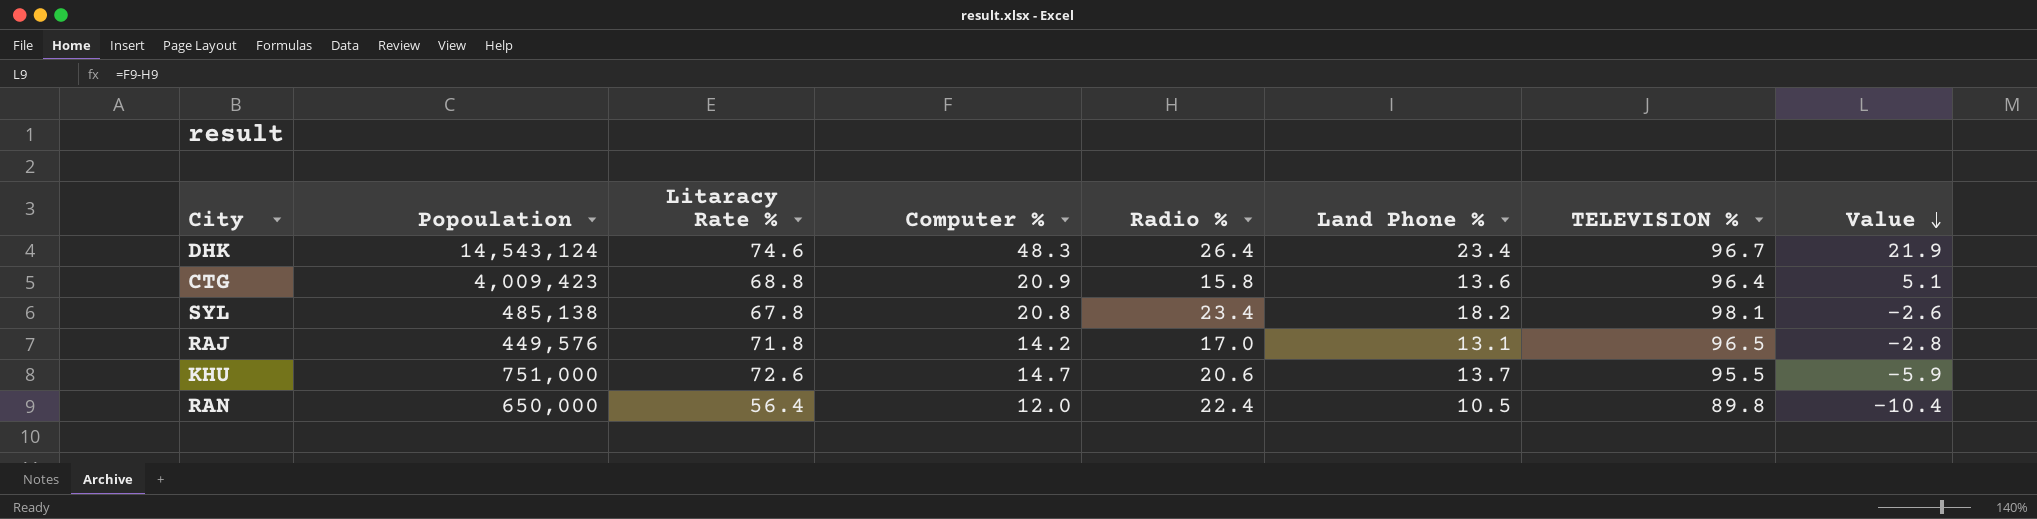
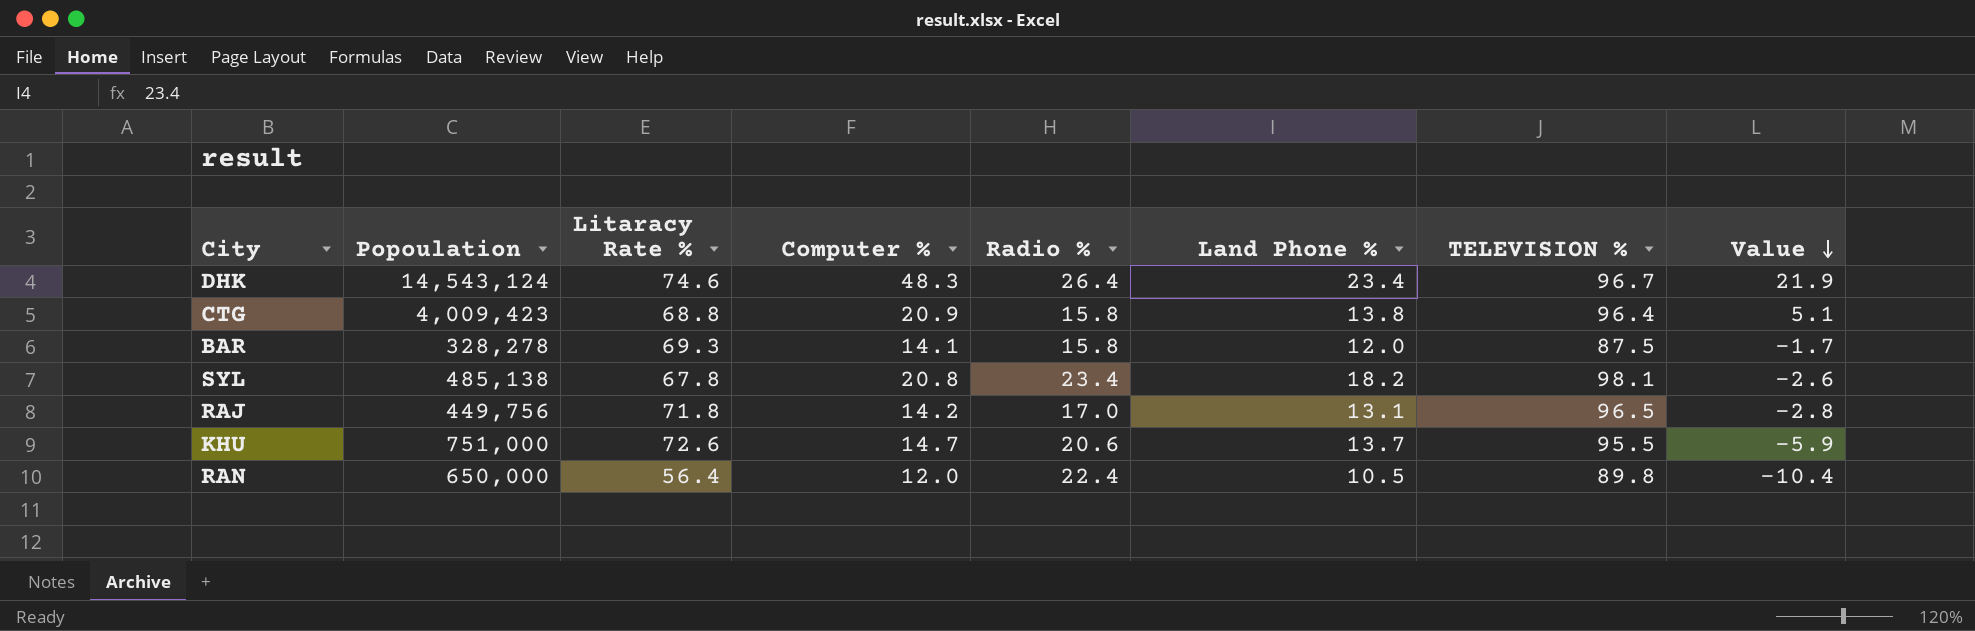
CTG | Land Phone %: 13.6 -> 13.8
row BAR: none -> 328,278 | 69.3 | 14.1 | 15.8 | 12.0 | 87.5 | -1.7
RAJ | Popoulation: 449,576 -> 449,756

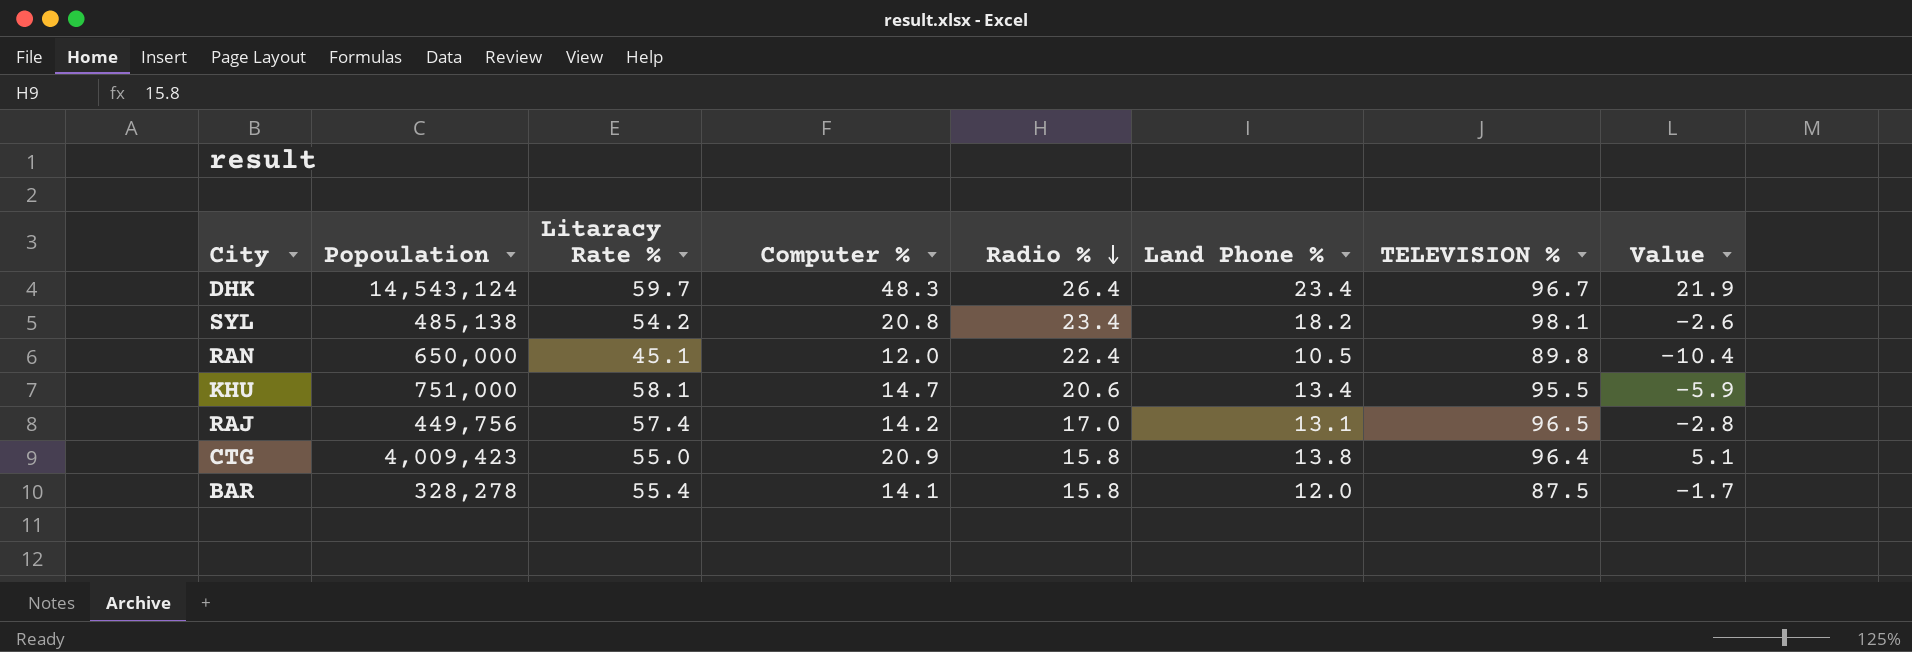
row order: Value descending -> Radio % descending
DHK | Litaracy Rate %: 74.6 -> 59.7
SYL | Litaracy Rate %: 67.8 -> 54.2
RAN | Litaracy Rate %: 56.4 -> 45.1
KHU | Litaracy Rate %: 72.6 -> 58.1
KHU | Land Phone %: 13.7 -> 13.4
RAJ | Litaracy Rate %: 71.8 -> 57.4
CTG | Litaracy Rate %: 68.8 -> 55.0
BAR | Litaracy Rate %: 69.3 -> 55.4

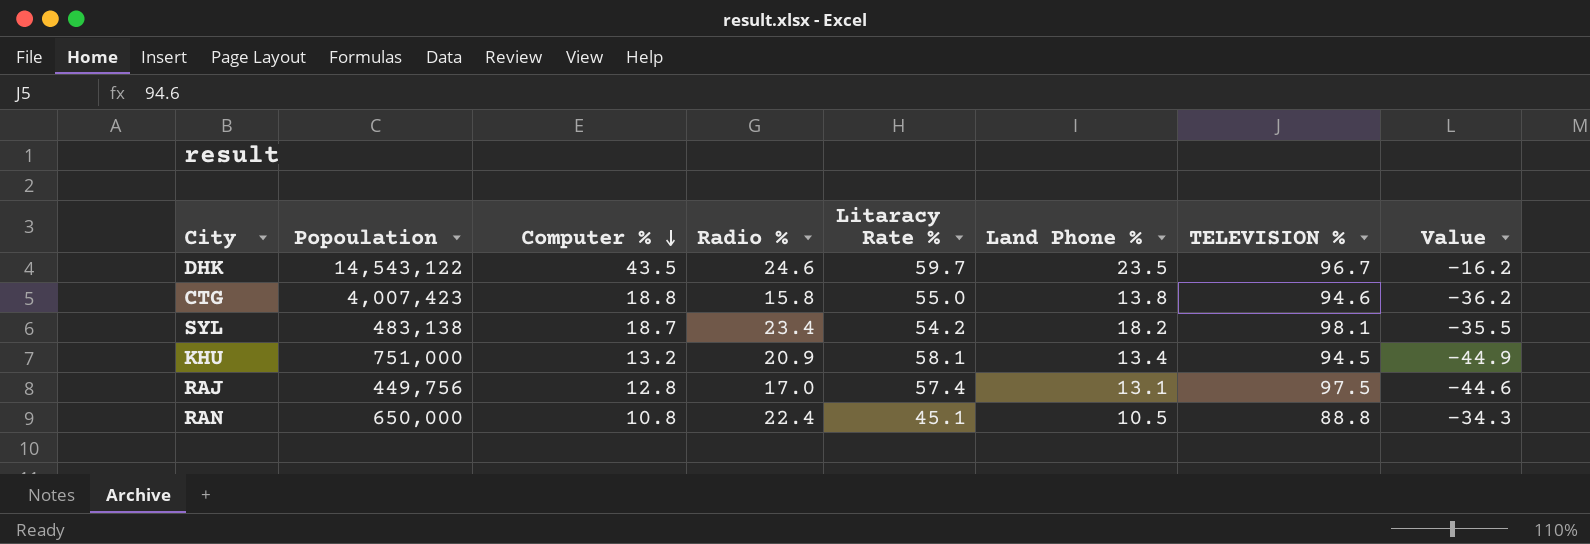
row order: Radio % descending -> Computer % descending
column Litaracy Rate % | position: 3 -> 5
column Value | formula: [Computer %] - [Radio %] -> [Computer %] - [Litaracy Rate %]
row BAR: 328,278 | 55.4 | 14.1 | 15.8 | 12.0 | 87.5 | -1.7 -> none
DHK | Popoulation: 14,543,124 -> 14,543,122
DHK | Computer %: 48.3 -> 43.5
DHK | Radio %: 26.4 -> 24.6
DHK | Land Phone %: 23.4 -> 23.5
CTG | Popoulation: 4,009,423 -> 4,007,423
CTG | Computer %: 20.9 -> 18.8
CTG | TELEVISION %: 96.4 -> 94.6
SYL | Popoulation: 485,138 -> 483,138
SYL | Computer %: 20.8 -> 18.7
KHU | Computer %: 14.7 -> 13.2
KHU | Radio %: 20.6 -> 20.9
KHU | TELEVISION %: 95.5 -> 94.5
RAJ | Computer %: 14.2 -> 12.8
RAJ | TELEVISION %: 96.5 -> 97.5
RAN | Computer %: 12.0 -> 10.8
RAN | TELEVISION %: 89.8 -> 88.8

